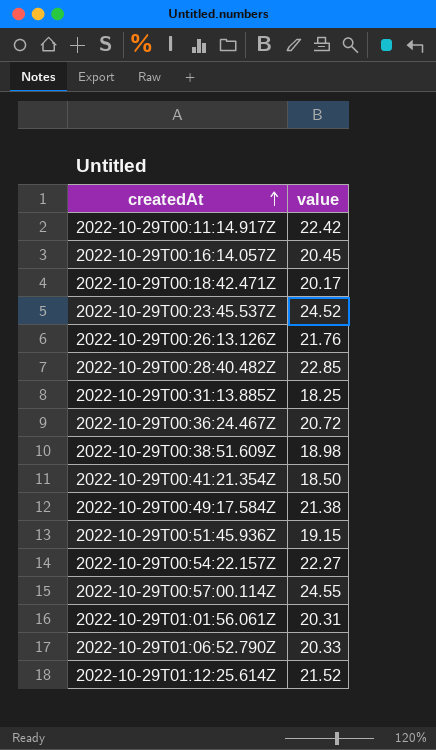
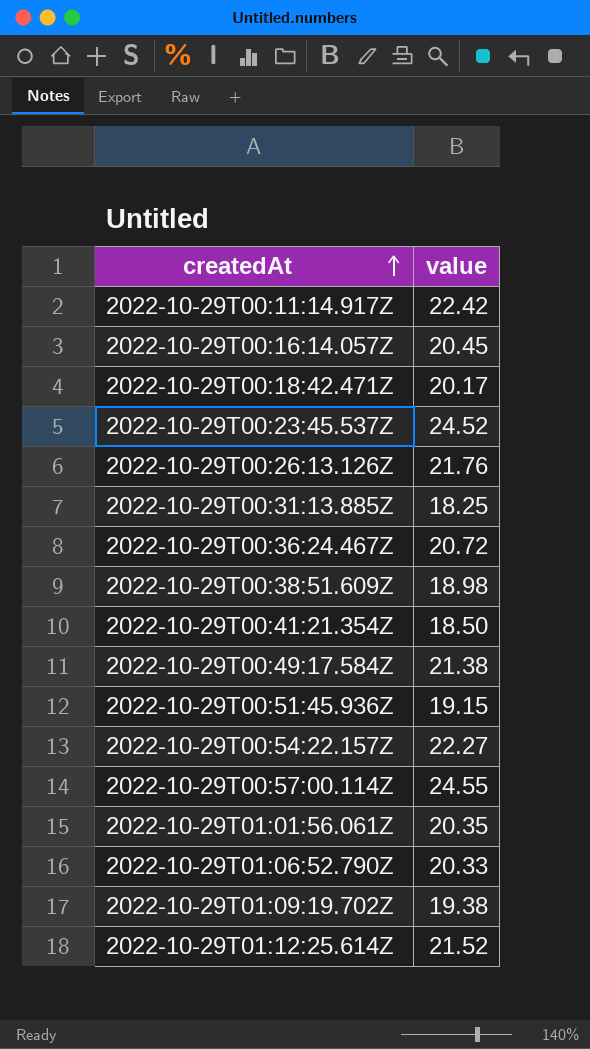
row 2022-10-29T00:28:40.482Z: 22.85 -> none
2022-10-29T01:01:56.061Z | value: 20.31 -> 20.35
row 2022-10-29T01:09:19.702Z: none -> 19.38

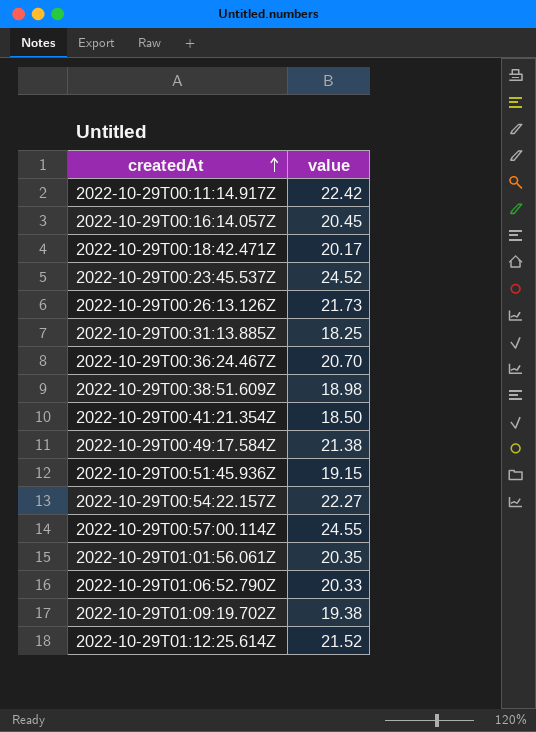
2022-10-29T00:26:13.126Z | value: 21.76 -> 21.73
2022-10-29T00:36:24.467Z | value: 20.72 -> 20.70

